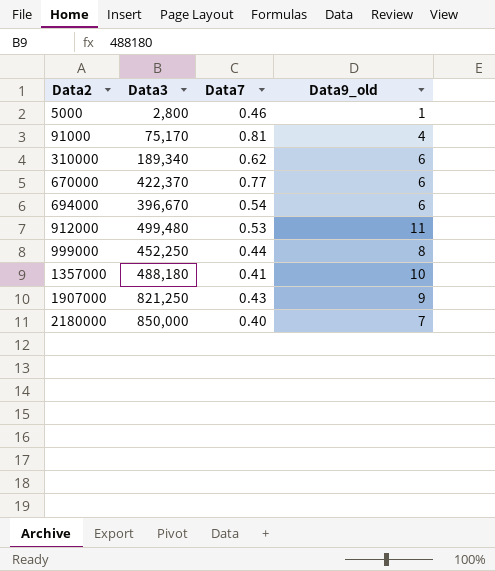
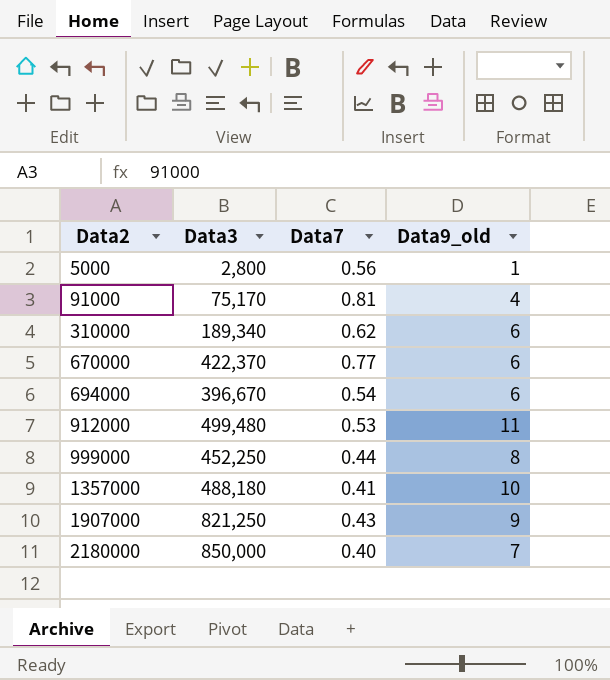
5000 | Data7: 0.46 -> 0.56

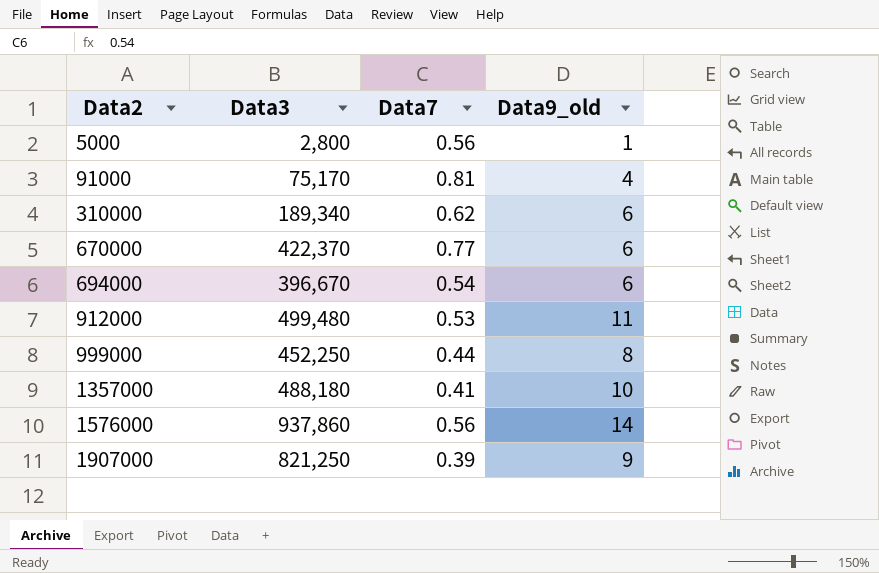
row 2180000: 850,000 | 0.40 | 7 -> none
row 1576000: none -> 937,860 | 0.56 | 14
1907000 | Data7: 0.43 -> 0.39

